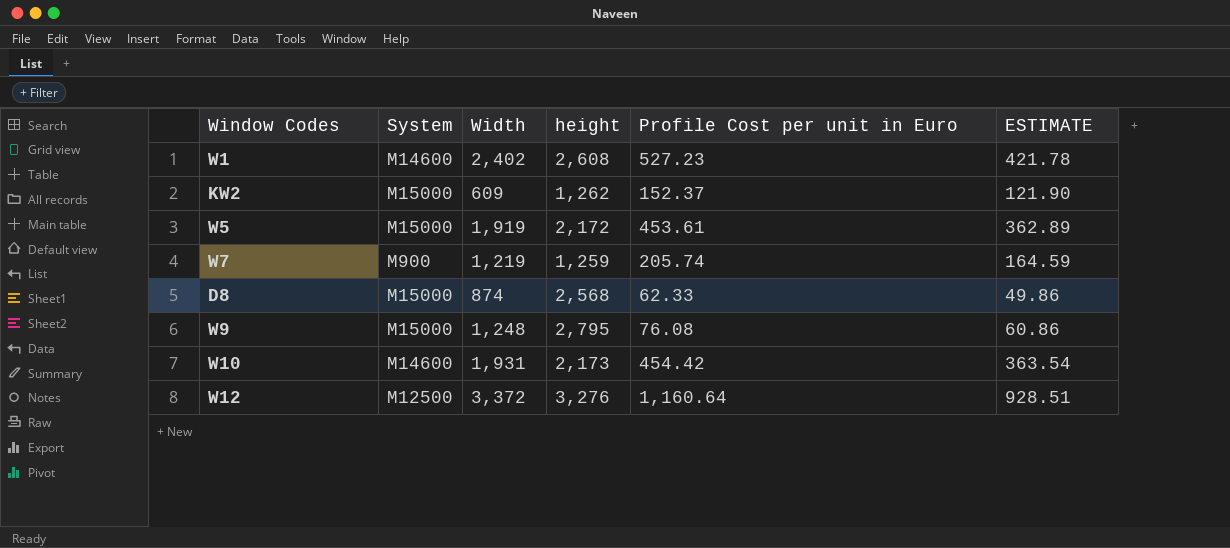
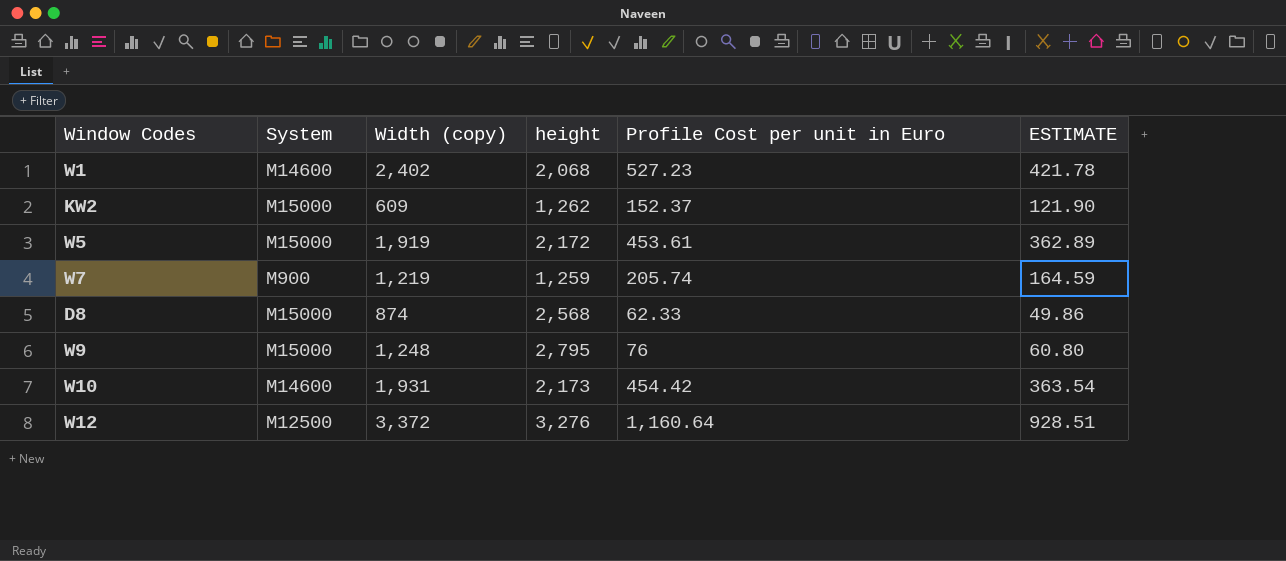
column name: Width -> Width (copy)
W1 | height: 2,608 -> 2,068
W9 | Profile Cost per unit in Euro: 76.08 -> 76
W9 | ESTIMATE: 60.86 -> 60.80

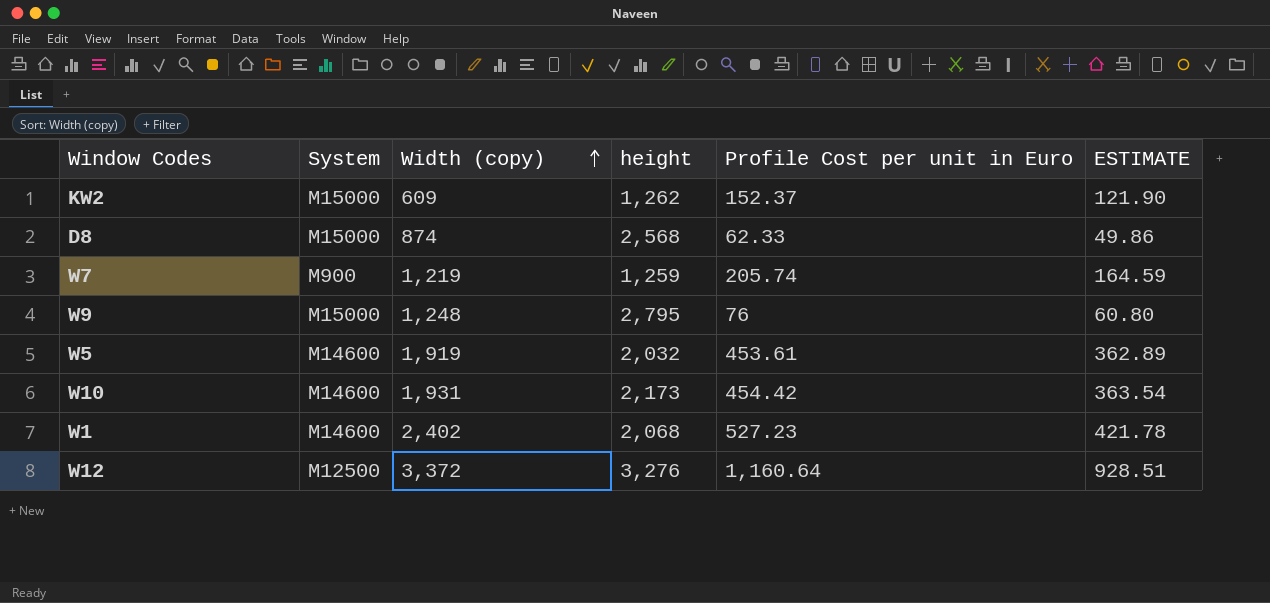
row order: none -> Width (copy) ascending
W5 | System: M15000 -> M14600
W5 | height: 2,172 -> 2,032

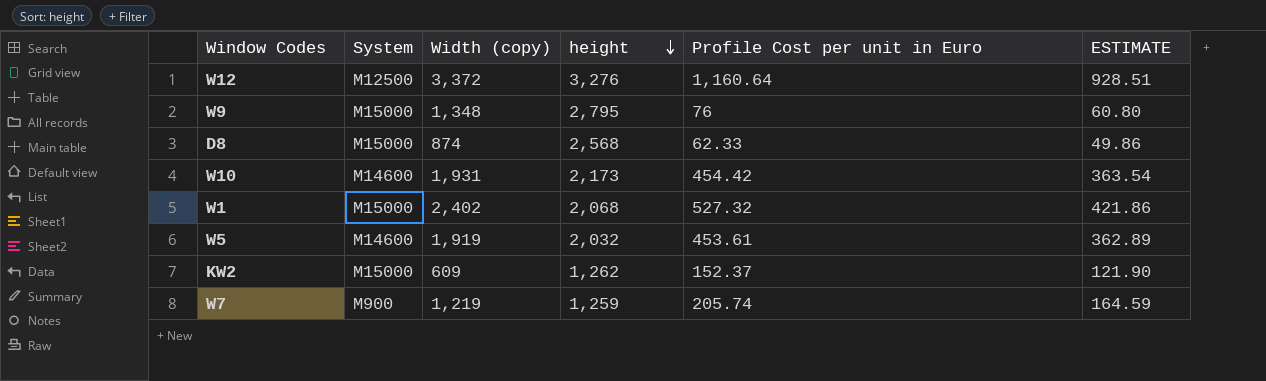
row order: Width (copy) ascending -> height descending
W9 | Width (copy): 1,248 -> 1,348
W1 | System: M14600 -> M15000
W1 | Profile Cost per unit in Euro: 527.23 -> 527.32
W1 | ESTIMATE: 421.78 -> 421.86

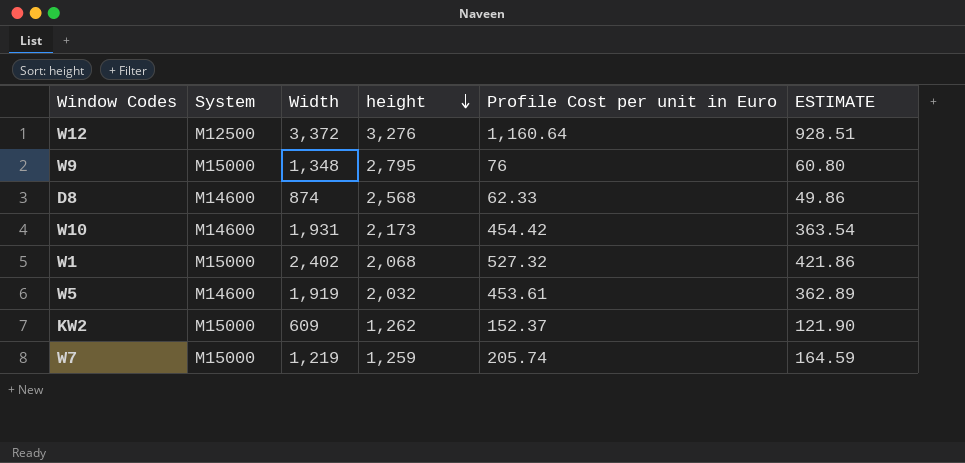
column name: Width (copy) -> Width
D8 | System: M15000 -> M14600
W7 | System: M900 -> M15000

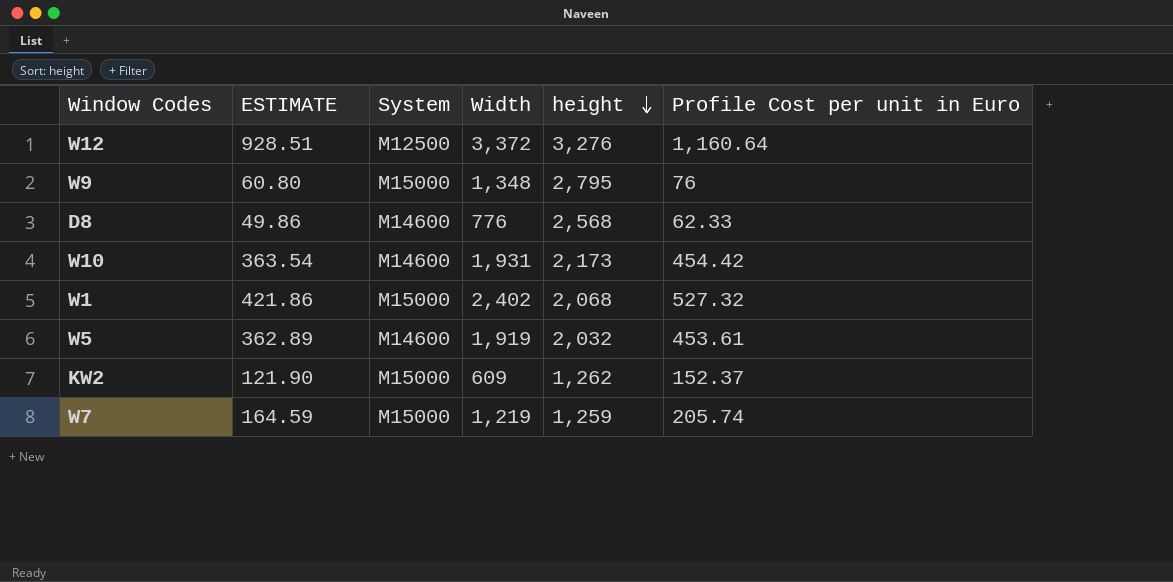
column ESTIMATE | position: 6 -> 2
D8 | Width: 874 -> 776

